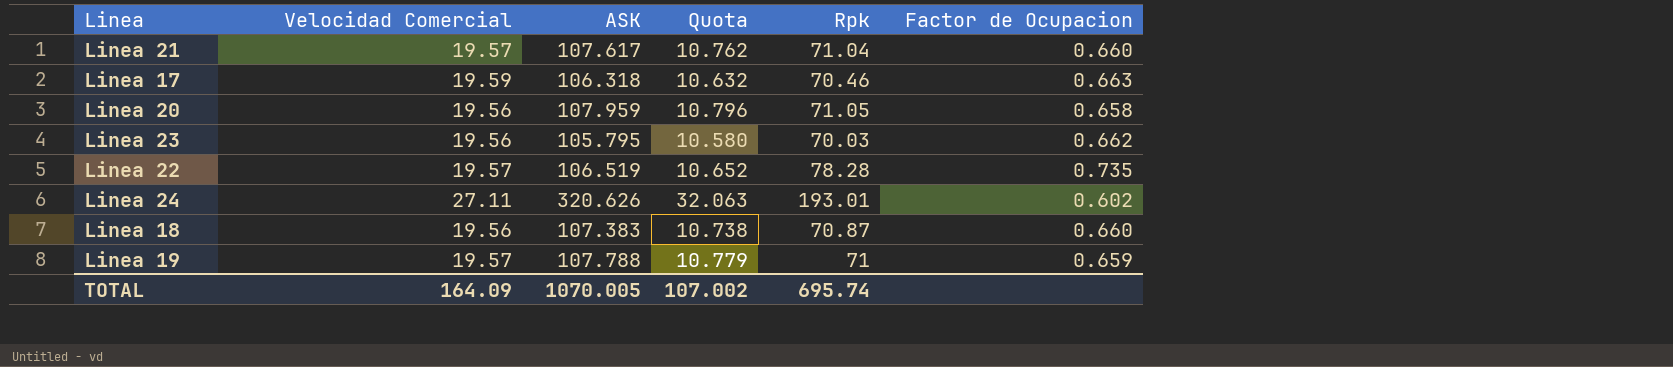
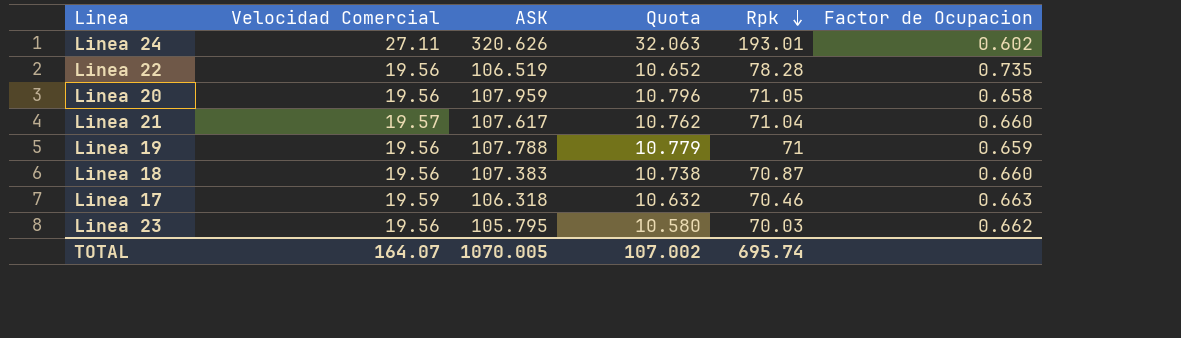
row order: none -> Rpk descending
Linea 22 | Velocidad Comercial: 19.57 -> 19.56
Linea 19 | Velocidad Comercial: 19.57 -> 19.56
TOTAL | Velocidad Comercial: 164.09 -> 164.07

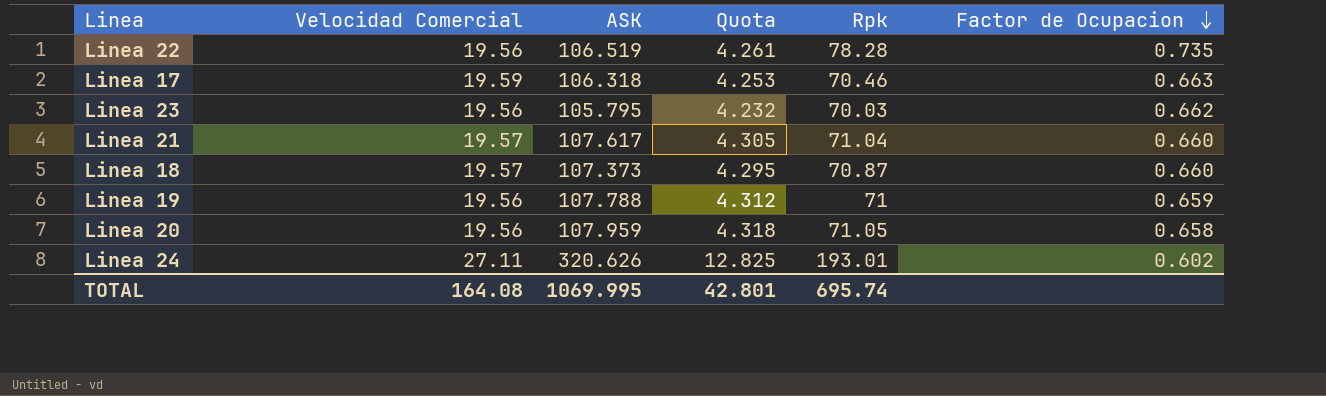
row order: Rpk descending -> Factor de Ocupacion descending
column Quota | formula: [ASK] * 0.1 -> [ASK] * 0.04
Linea 18 | Velocidad Comercial: 19.56 -> 19.57
Linea 18 | ASK: 107.383 -> 107.373
TOTAL | Velocidad Comercial: 164.07 -> 164.08
TOTAL | ASK: 1070.005 -> 1069.995
TOTAL | Quota: 107.002 -> 42.801

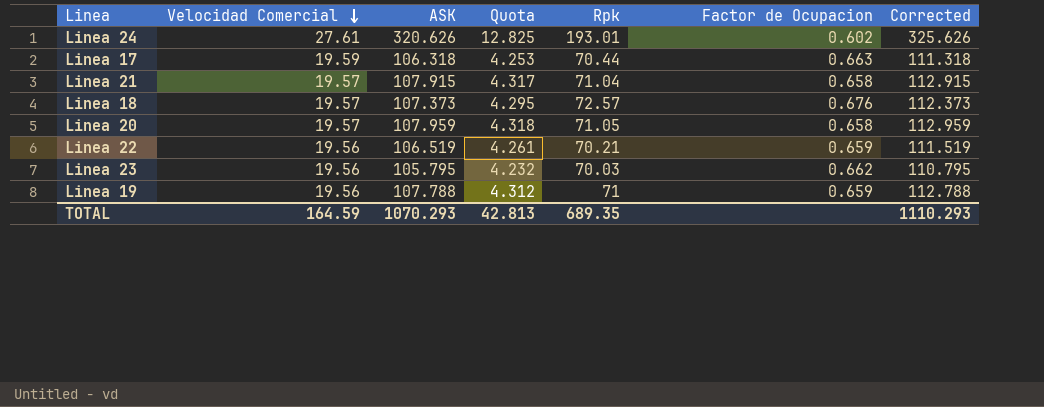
row order: Factor de Ocupacion descending -> Velocidad Comercial descending
column Corrected | formula: none -> [ASK] + 5
Linea 24 | Velocidad Comercial: 27.11 -> 27.61
Linea 17 | Rpk: 70.46 -> 70.44
Linea 21 | ASK: 107.617 -> 107.915
Linea 21 | Quota: 4.305 -> 4.317
Linea 21 | Factor de Ocupacion: 0.660 -> 0.658
Linea 18 | Rpk: 70.87 -> 72.57
Linea 18 | Factor de Ocupacion: 0.660 -> 0.676
Linea 20 | Velocidad Comercial: 19.56 -> 19.57
Linea 22 | Rpk: 78.28 -> 70.21
Linea 22 | Factor de Ocupacion: 0.735 -> 0.659
TOTAL | Velocidad Comercial: 164.08 -> 164.59
TOTAL | ASK: 1069.995 -> 1070.293
TOTAL | Quota: 42.801 -> 42.813
TOTAL | Rpk: 695.74 -> 689.35

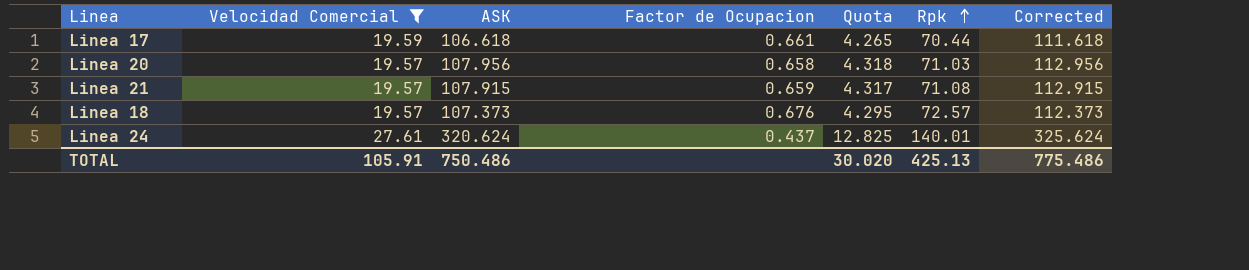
filter: none -> Velocidad Comercial != 19.56
row order: Velocidad Comercial descending -> Rpk ascending
column Factor de Ocupacion | position: 6 -> 4
Linea 17 | ASK: 106.318 -> 106.618
Linea 17 | Factor de Ocupacion: 0.663 -> 0.661
Linea 17 | Quota: 4.253 -> 4.265
Linea 17 | Corrected: 111.318 -> 111.618
Linea 20 | ASK: 107.959 -> 107.956
Linea 20 | Rpk: 71.05 -> 71.03
Linea 20 | Corrected: 112.959 -> 112.956
Linea 21 | Factor de Ocupacion: 0.658 -> 0.659
Linea 21 | Rpk: 71.04 -> 71.08
Linea 24 | ASK: 320.626 -> 320.624
Linea 24 | Factor de Ocupacion: 0.602 -> 0.437
Linea 24 | Rpk: 193.01 -> 140.01
Linea 24 | Corrected: 325.626 -> 325.624
TOTAL | Velocidad Comercial: 164.59 -> 105.91
TOTAL | ASK: 1070.293 -> 750.486
TOTAL | Quota: 42.813 -> 30.020
TOTAL | Rpk: 689.35 -> 425.13
TOTAL | Corrected: 1110.293 -> 775.486

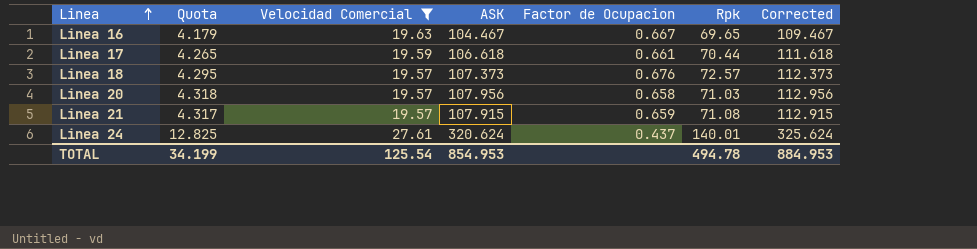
row order: Rpk ascending -> Linea ascending
column Quota | position: 5 -> 2
row Linea 16: none -> 4.179 | 19.63 | 104.467 | 0.667 | 69.65 | 109.467
TOTAL | Quota: 30.020 -> 34.199
TOTAL | Velocidad Comercial: 105.91 -> 125.54
TOTAL | ASK: 750.486 -> 854.953
TOTAL | Rpk: 425.13 -> 494.78
TOTAL | Corrected: 775.486 -> 884.953

